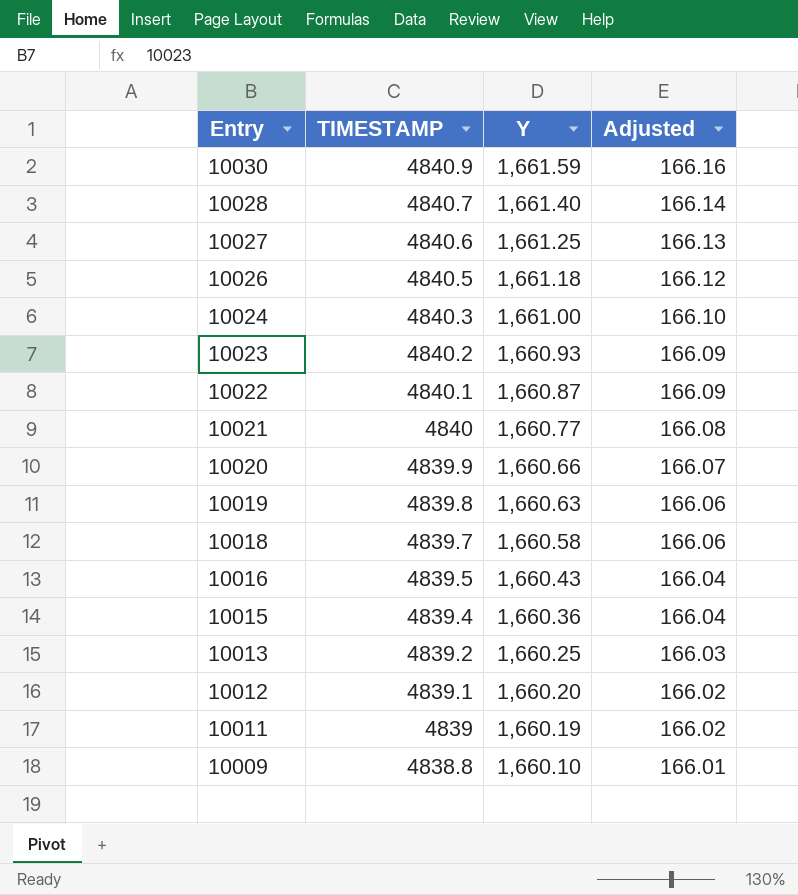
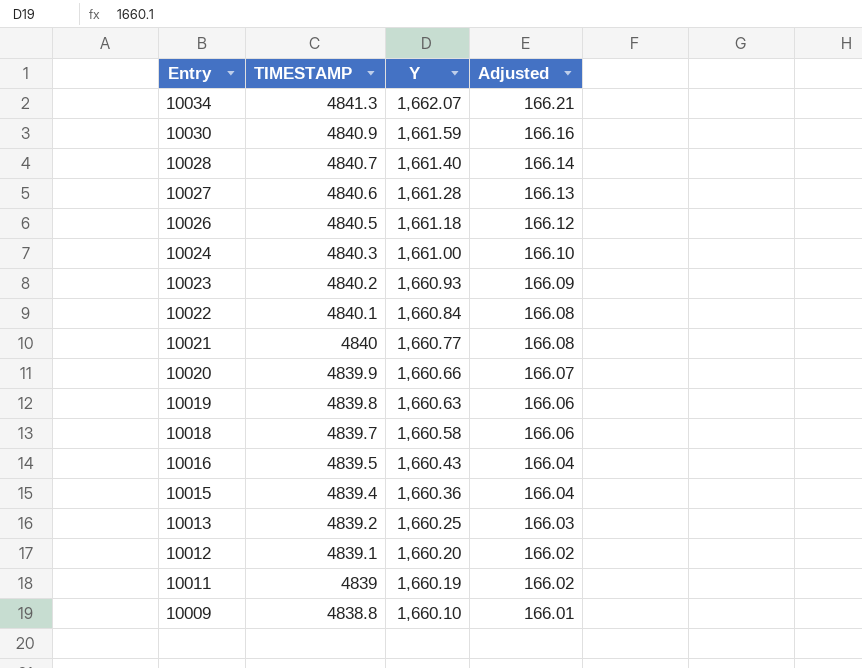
row 10034: none -> 4841.3 | 1,662.07 | 166.21
10027 | Y: 1,661.25 -> 1,661.28
10022 | Y: 1,660.87 -> 1,660.84
10022 | Adjusted: 166.09 -> 166.08

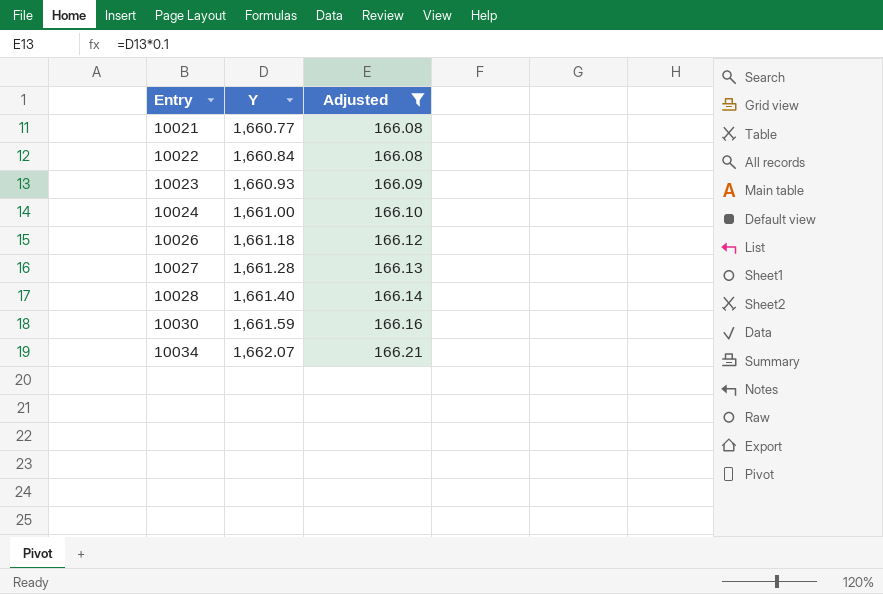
filter: none -> Adjusted >= 166.08
row order: Entry descending -> Entry ascending
column TIMESTAMP | position: 2 -> none

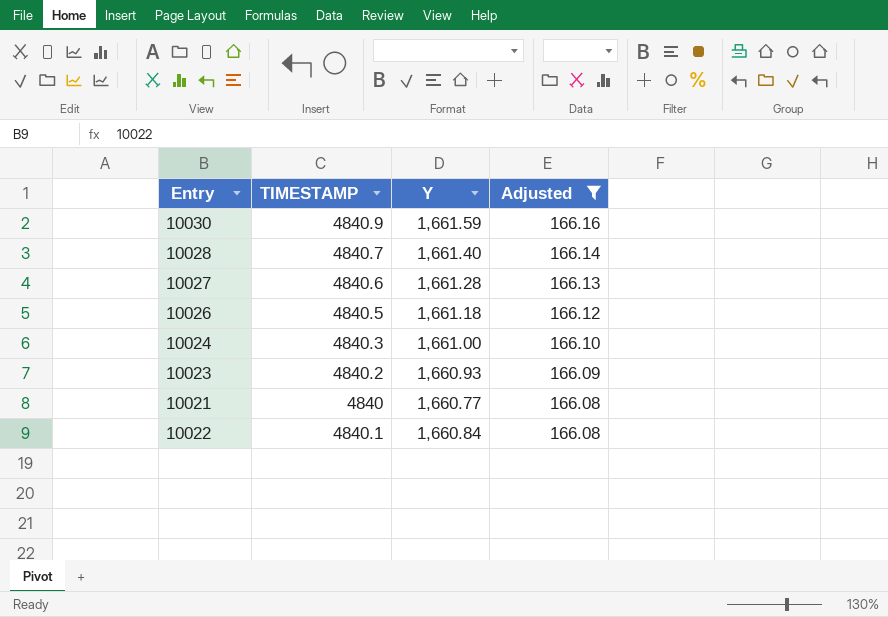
row order: Entry ascending -> Adjusted descending
column TIMESTAMP | position: none -> 2
row 10034: 1,662.07 | 166.21 -> none

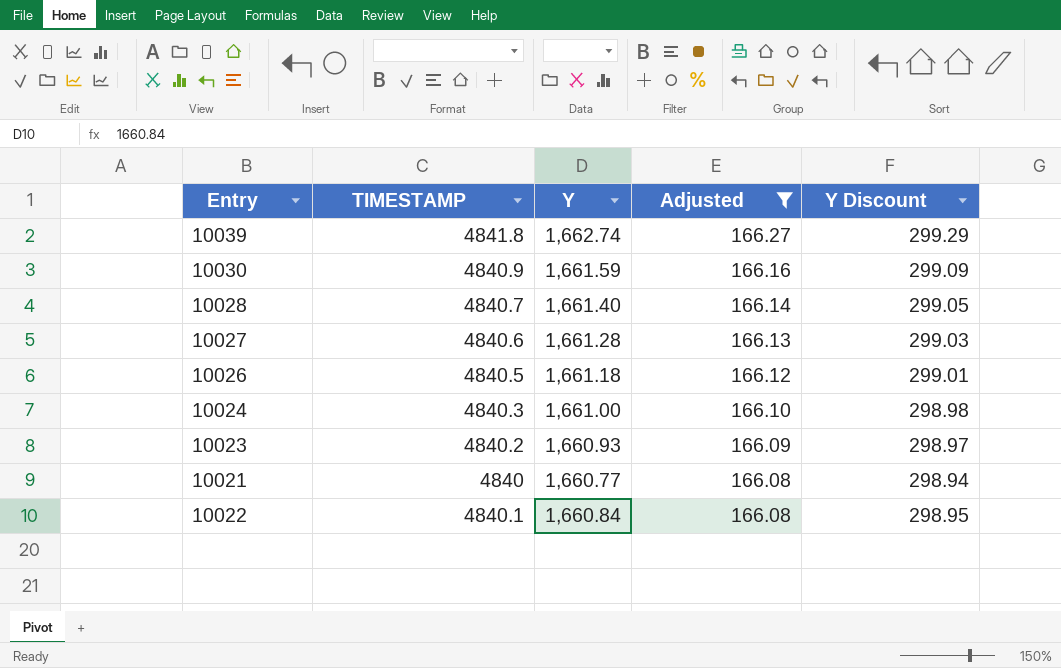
column Y Discount | formula: none -> [Y] * 0.18
row 10039: none -> 4841.8 | 1,662.74 | 166.27 | 299.29

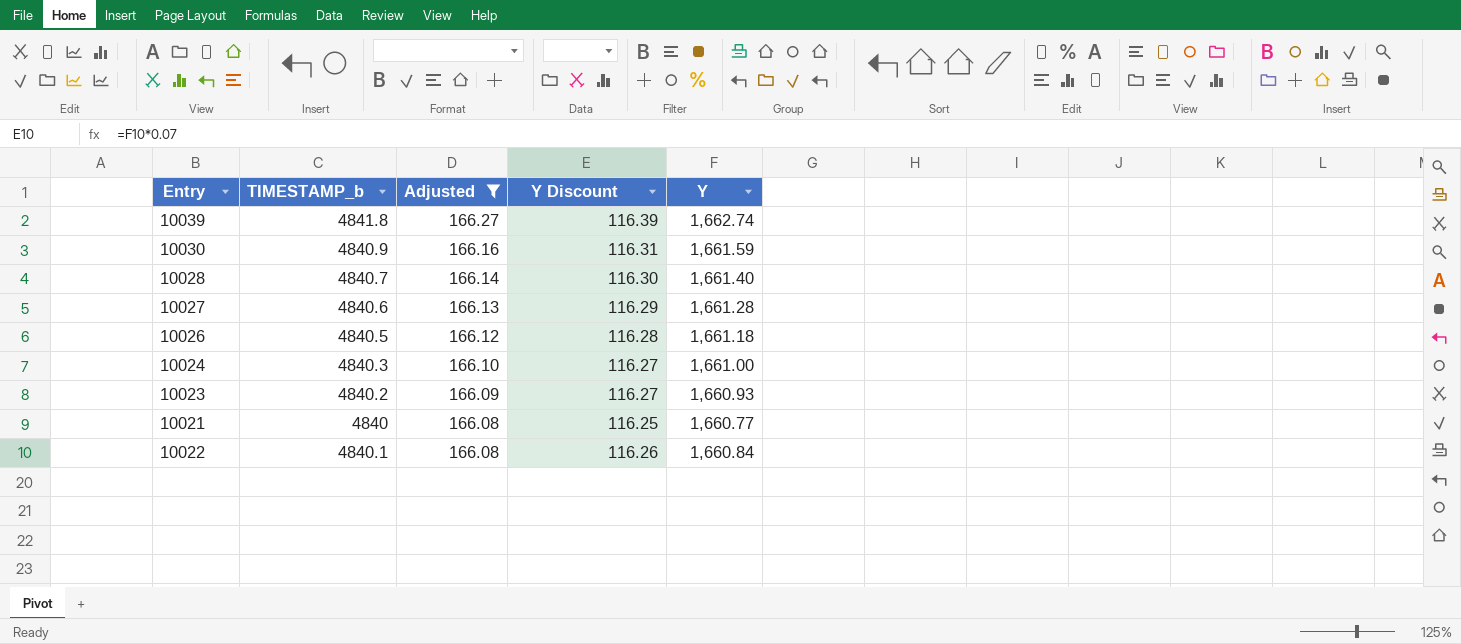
column name: TIMESTAMP -> TIMESTAMP_b
column Y Discount | formula: [Y] * 0.18 -> [Y] * 0.07
column Y | position: 3 -> 5

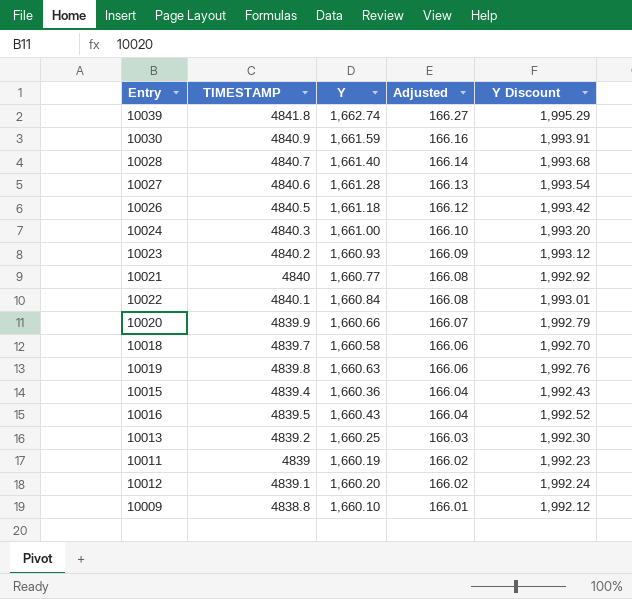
filter: Adjusted >= 166.08 -> none
column name: TIMESTAMP_b -> TIMESTAMP
column Y | position: 5 -> 3
column Y Discount | formula: [Y] * 0.07 -> [Y] * 1.2

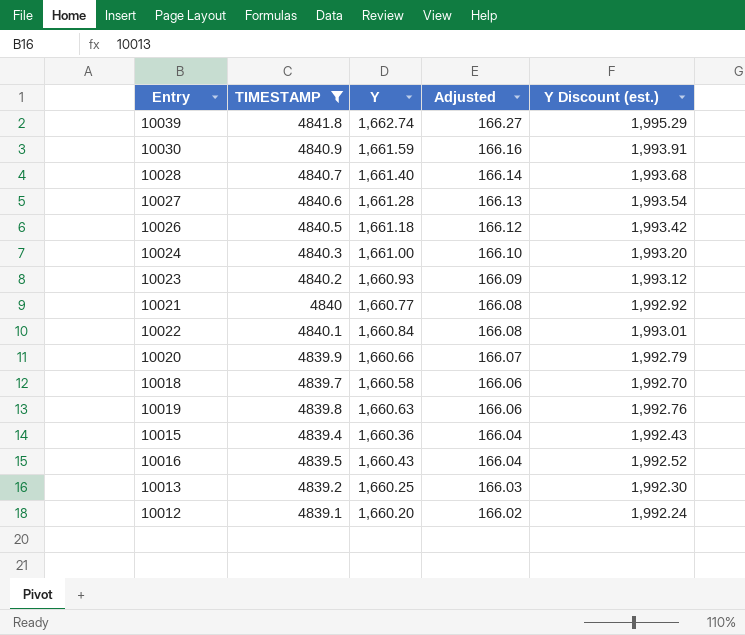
filter: none -> TIMESTAMP >= 4839.1
column name: Y Discount -> Y Discount (est.)

